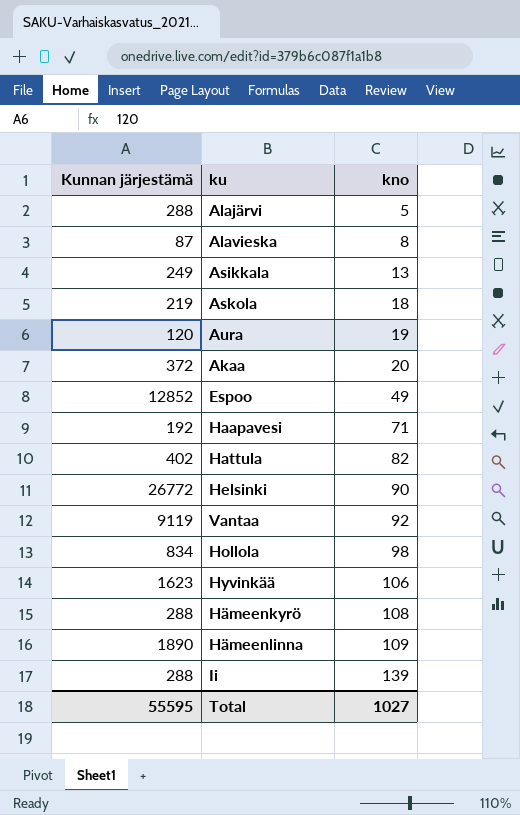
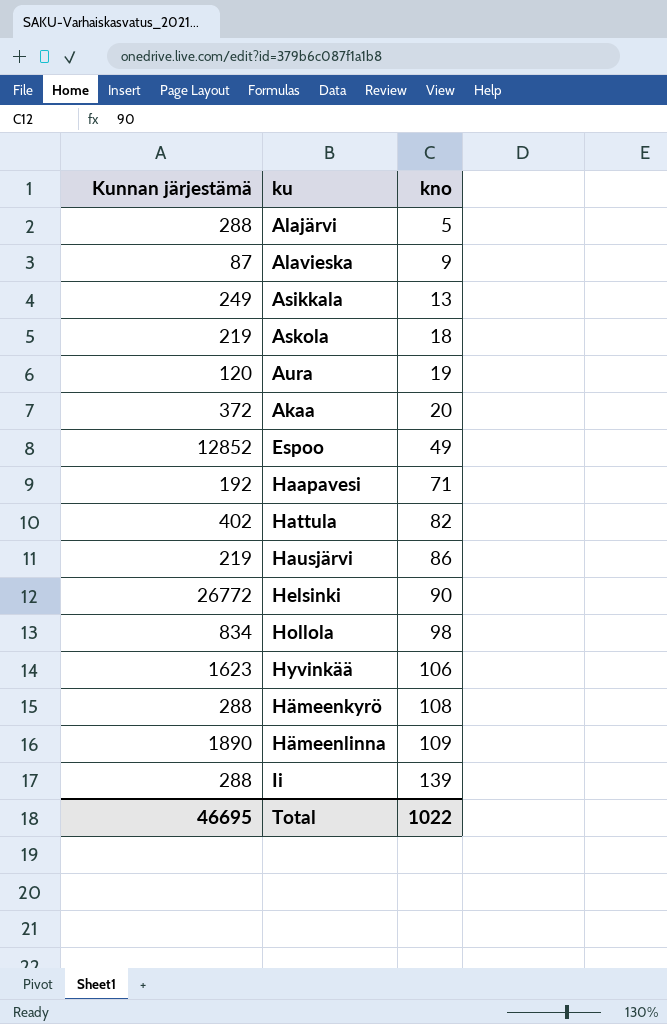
row Vantaa: 9119 | 92 -> none
Alavieska | kno: 8 -> 9
row Hausjärvi: none -> 219 | 86
Total | Kunnan järjestämä: 55595 -> 46695
Total | kno: 1027 -> 1022

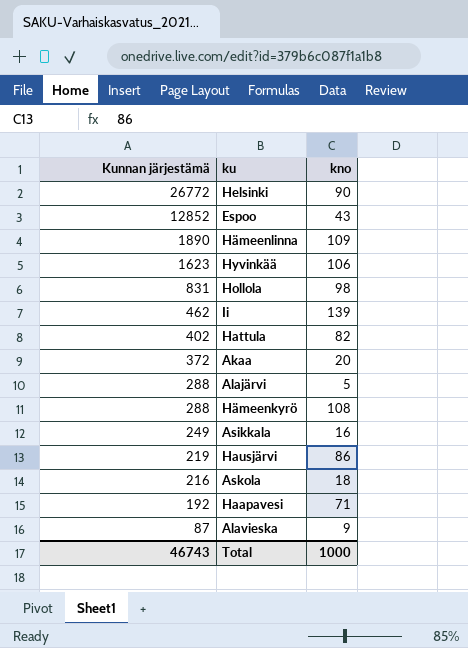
row order: kno ascending -> Kunnan järjestämä descending
row Aura: 120 | 19 -> none
Espoo | kno: 49 -> 43
Hollola | Kunnan järjestämä: 834 -> 831
Ii | Kunnan järjestämä: 288 -> 462
Asikkala | kno: 13 -> 16
Askola | Kunnan järjestämä: 219 -> 216
Total | Kunnan järjestämä: 46695 -> 46743
Total | kno: 1022 -> 1000

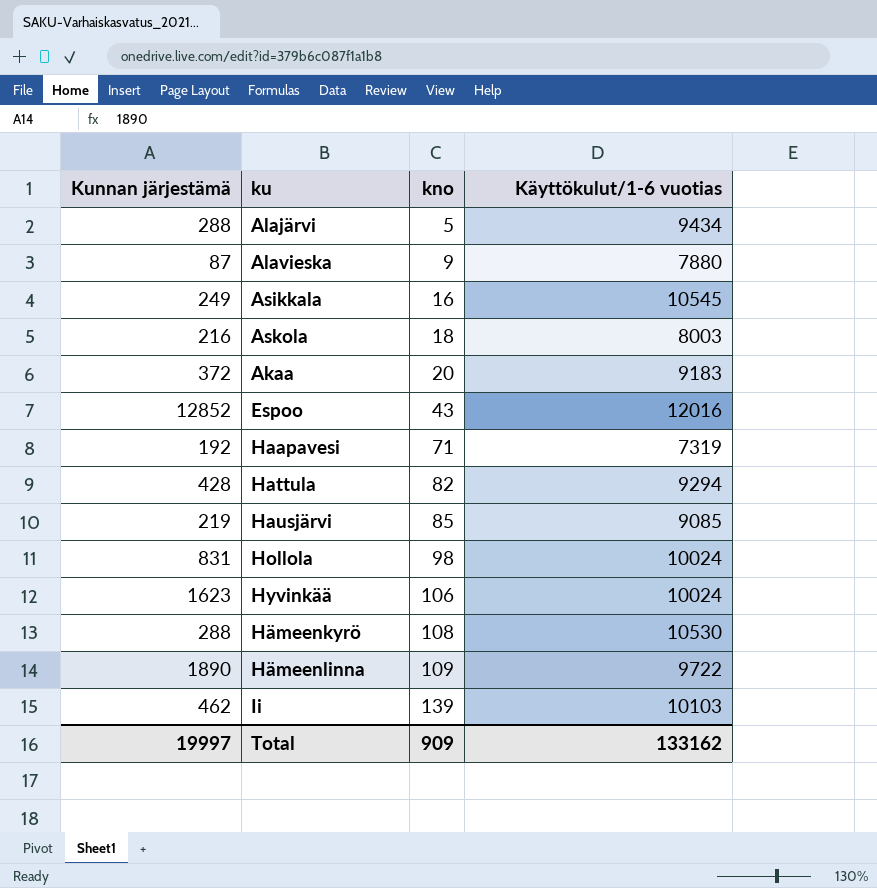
row order: Kunnan järjestämä descending -> kno ascending
column Käyttökulut/1-6 vuotias | position: none -> 4
row Helsinki: 26772 | 90 -> none
Hattula | Kunnan järjestämä: 402 -> 428
Hausjärvi | kno: 86 -> 85
Total | Kunnan järjestämä: 46743 -> 19997
Total | kno: 1000 -> 909

